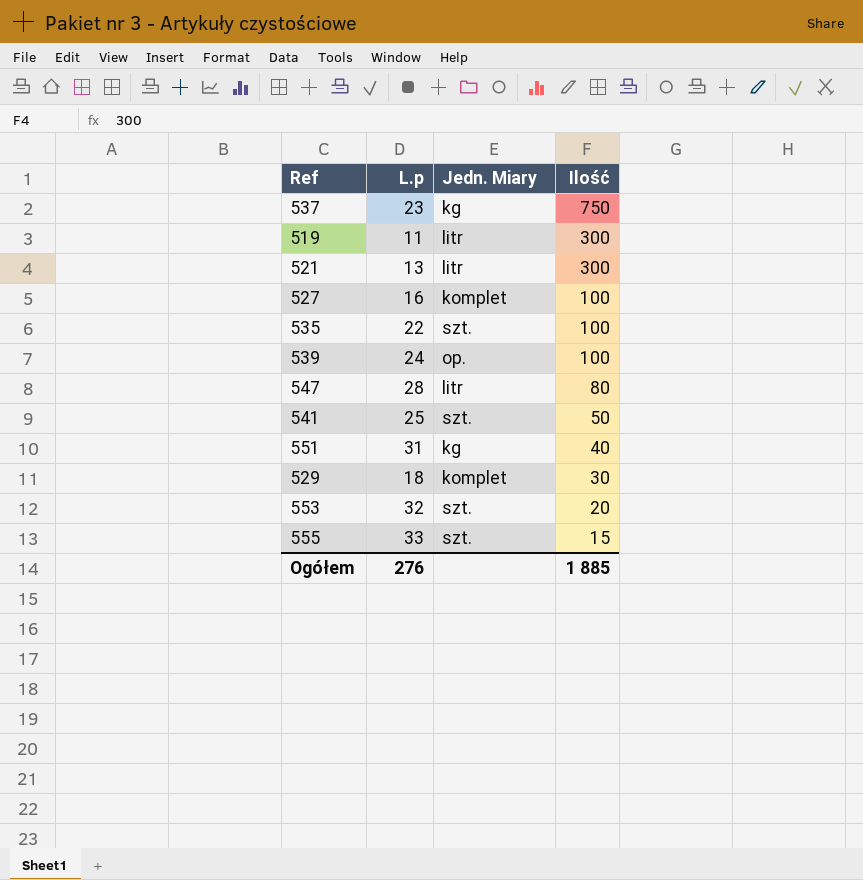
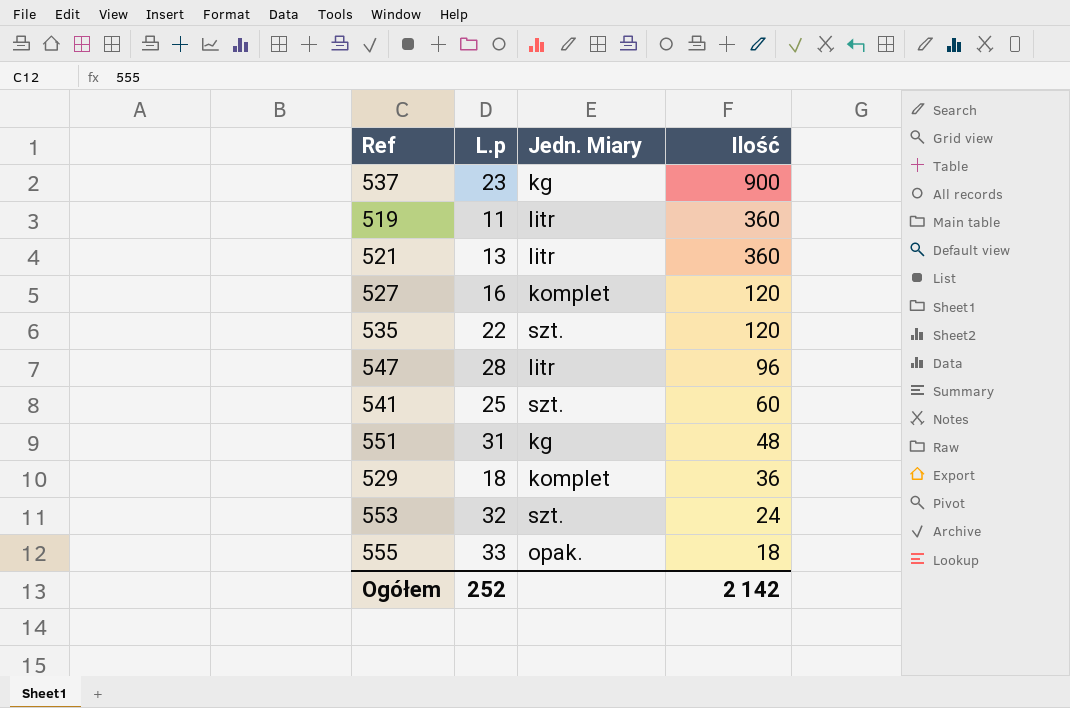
row 539: 24 | op. | 100 -> none
537 | Ilość: 750 -> 900
519 | Ilość: 300 -> 360
521 | Ilość: 300 -> 360
527 | Ilość: 100 -> 120
535 | Ilość: 100 -> 120
547 | Ilość: 80 -> 96
541 | Ilość: 50 -> 60
551 | Ilość: 40 -> 48
529 | Ilość: 30 -> 36
553 | Ilość: 20 -> 24
555 | Jedn. Miary: szt. -> opak.
555 | Ilość: 15 -> 18
Ogółem | L.p: 276 -> 252
Ogółem | Ilość: 1 885 -> 2 142

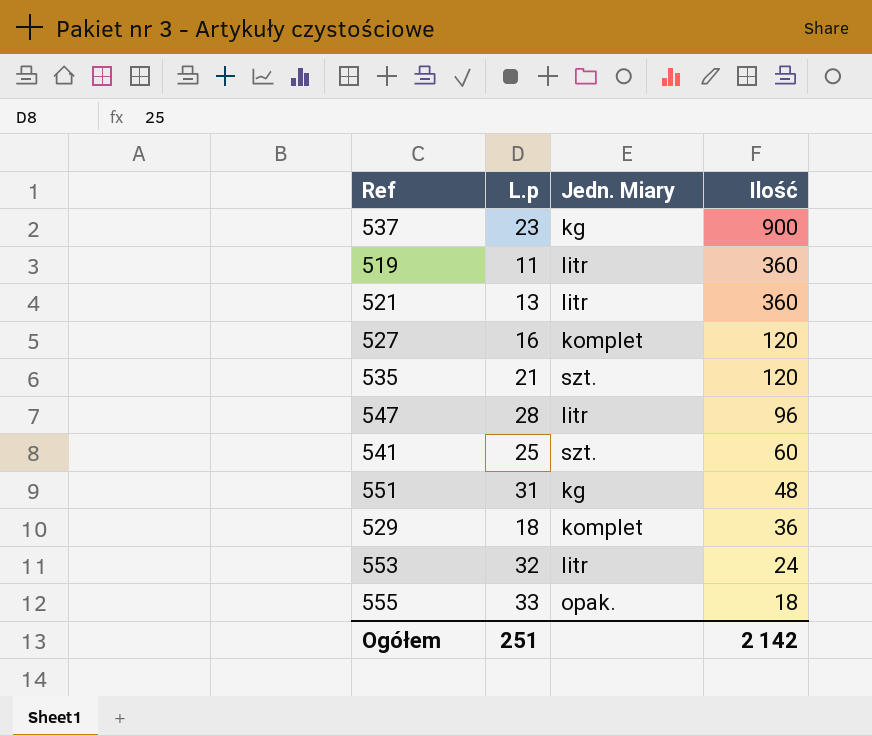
535 | L.p: 22 -> 21
553 | Jedn. Miary: szt. -> litr
Ogółem | L.p: 252 -> 251

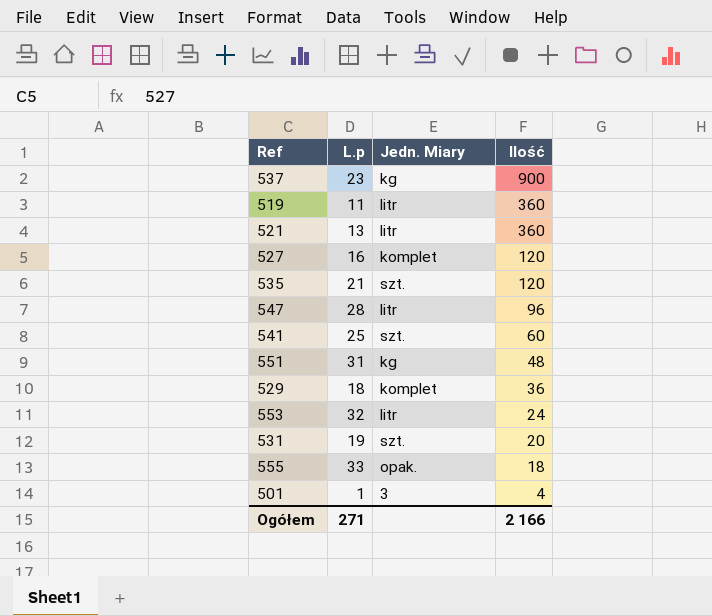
row 531: none -> 19 | szt. | 20
row 501: none -> 1 | 3 | 4
Ogółem | L.p: 251 -> 271
Ogółem | Ilość: 2 142 -> 2 166

